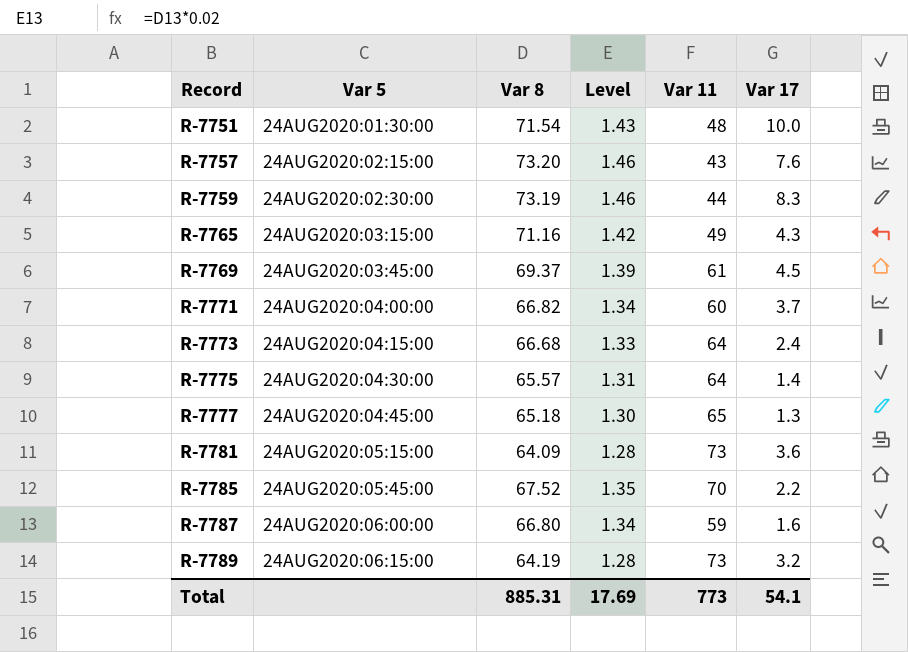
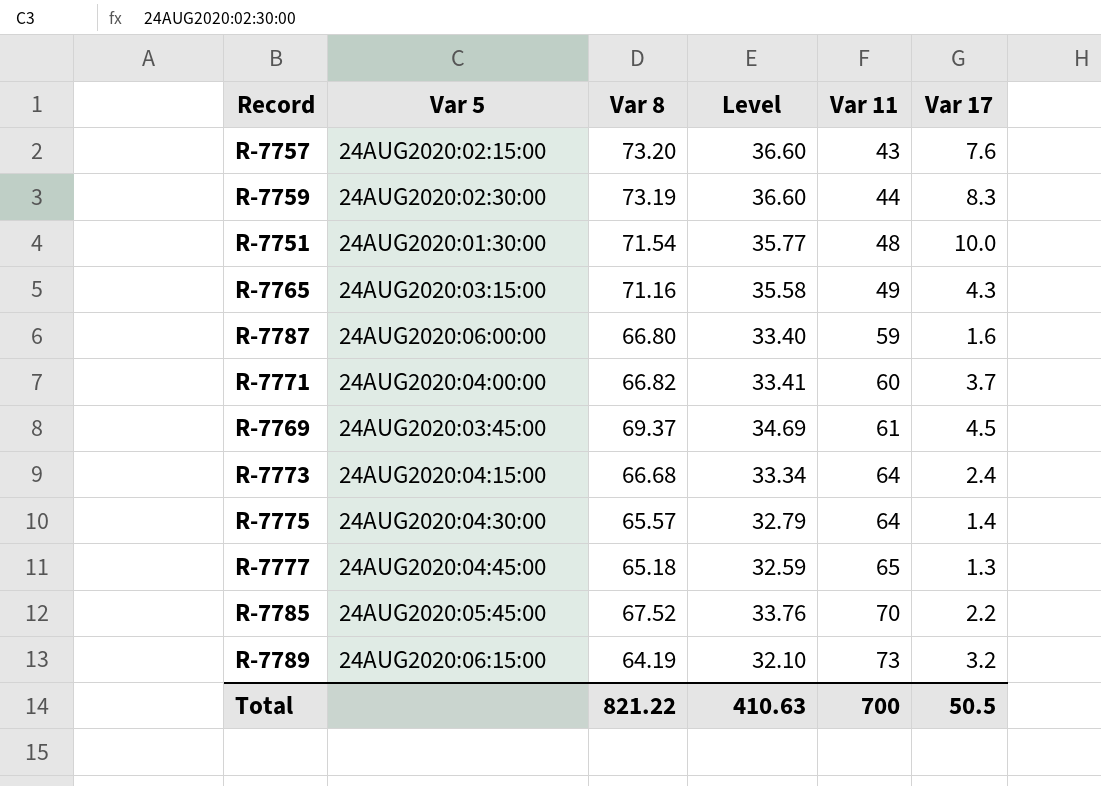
row order: Record ascending -> Var 11 ascending
column Level | formula: [Var 8] * 0.02 -> [Var 8] * 0.5
row R-7781: 24AUG2020:05:15:00 | 64.09 | 1.28 | 73 | 3.6 -> none
Total | Var 8: 885.31 -> 821.22
Total | Level: 17.69 -> 410.63
Total | Var 11: 773 -> 700
Total | Var 17: 54.1 -> 50.5

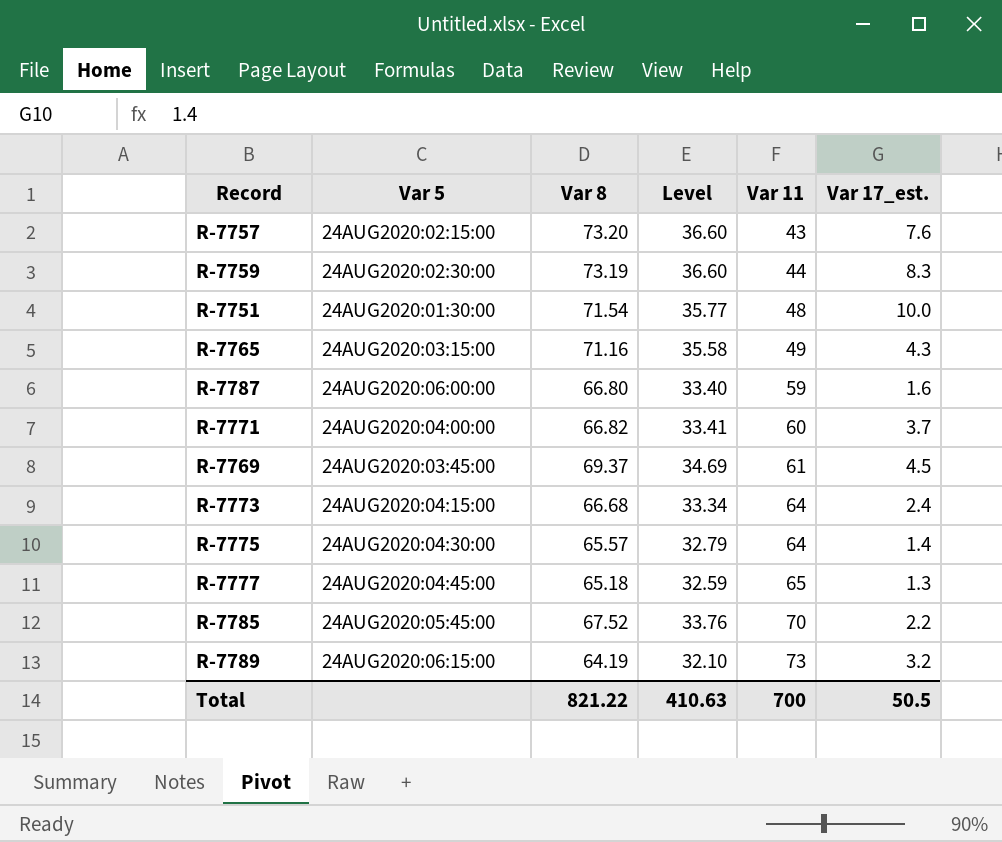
column name: Var 17 -> Var 17_est.

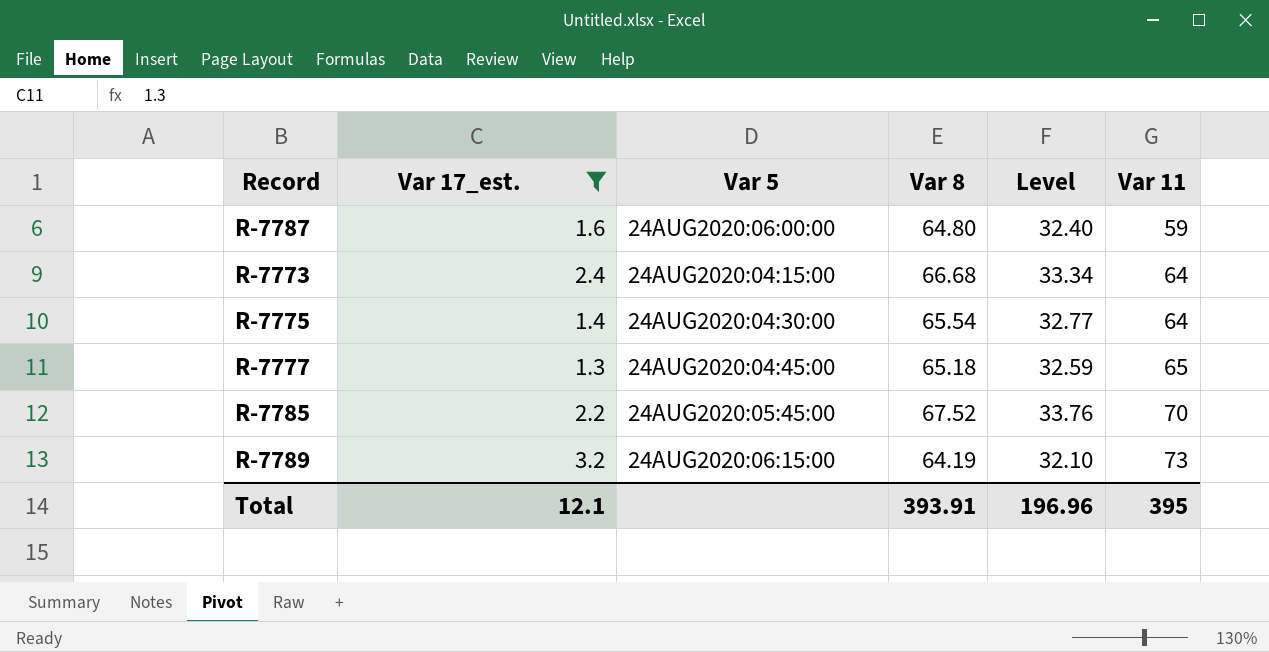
filter: none -> Var 17_est. <= 3.2
column Var 17_est. | position: 6 -> 2
R-7787 | Var 8: 66.80 -> 64.80
R-7787 | Level: 33.40 -> 32.40
R-7775 | Var 8: 65.57 -> 65.54
R-7775 | Level: 32.79 -> 32.77
Total | Var 17_est.: 50.5 -> 12.1
Total | Var 8: 821.22 -> 393.91
Total | Level: 410.63 -> 196.96
Total | Var 11: 700 -> 395

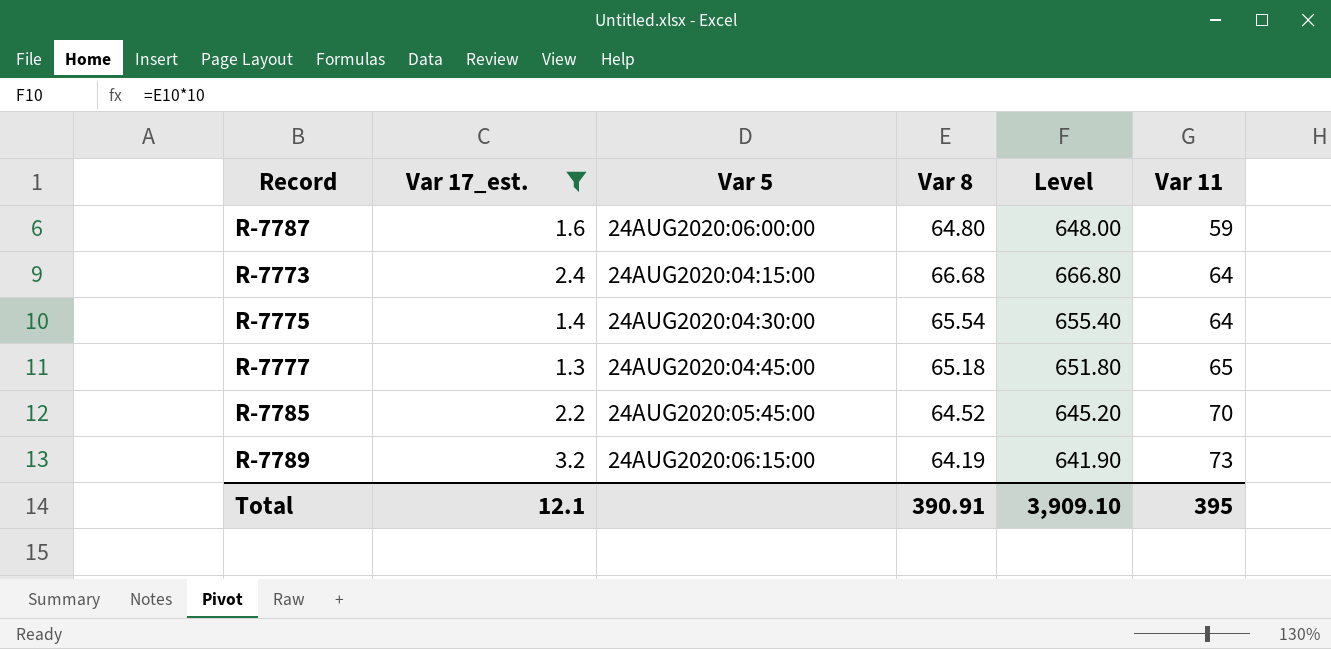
column Level | formula: [Var 8] * 0.5 -> [Var 8] * 10
R-7785 | Var 8: 67.52 -> 64.52
Total | Var 8: 393.91 -> 390.91
Total | Level: 196.96 -> 3,909.10

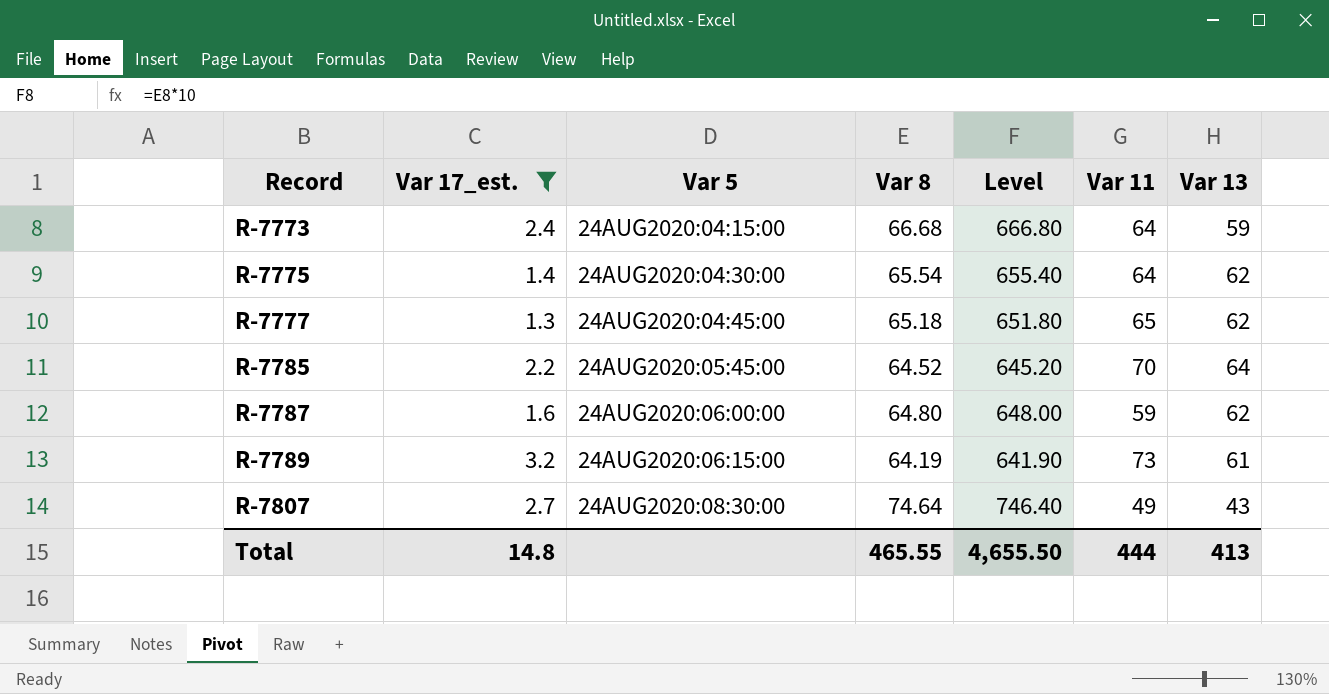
row order: Var 11 ascending -> Record ascending
column Var 13 | position: none -> 7
row R-7807: none -> 2.7 | 24AUG2020:08:30:00 | 74.64 | 746.40 | 49 | 43
Total | Var 17_est.: 12.1 -> 14.8
Total | Var 8: 390.91 -> 465.55
Total | Level: 3,909.10 -> 4,655.50
Total | Var 11: 395 -> 444

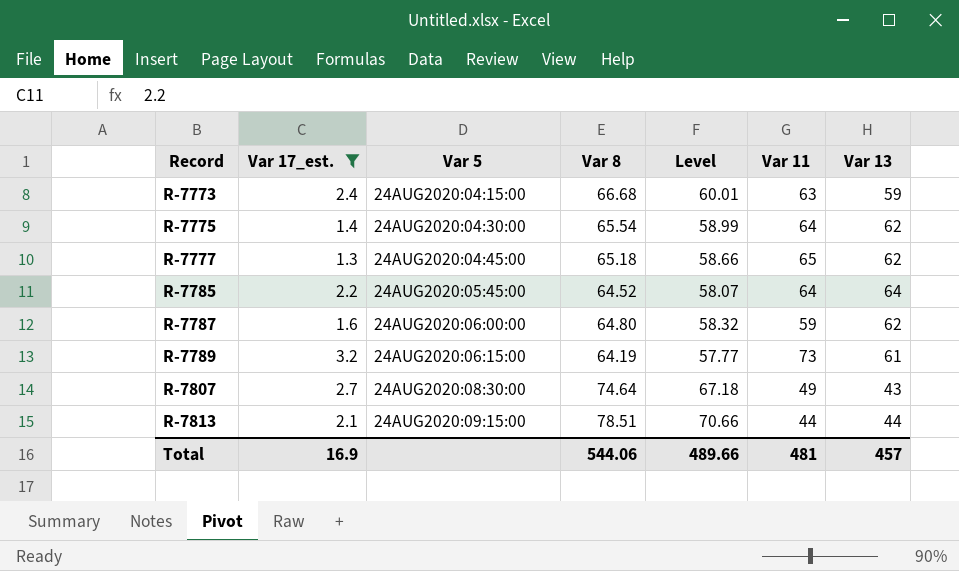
column Level | formula: [Var 8] * 10 -> [Var 8] * 0.9
R-7773 | Var 11: 64 -> 63
R-7785 | Var 11: 70 -> 64
row R-7813: none -> 2.1 | 24AUG2020:09:15:00 | 78.51 | 70.66 | 44 | 44
Total | Var 17_est.: 14.8 -> 16.9
Total | Var 8: 465.55 -> 544.06
Total | Level: 4,655.50 -> 489.66
Total | Var 11: 444 -> 481
Total | Var 13: 413 -> 457

